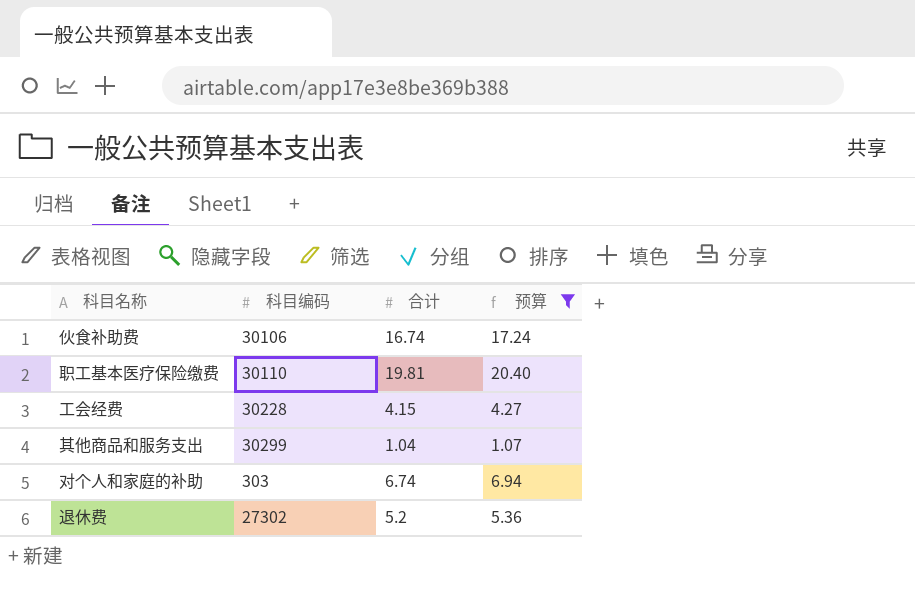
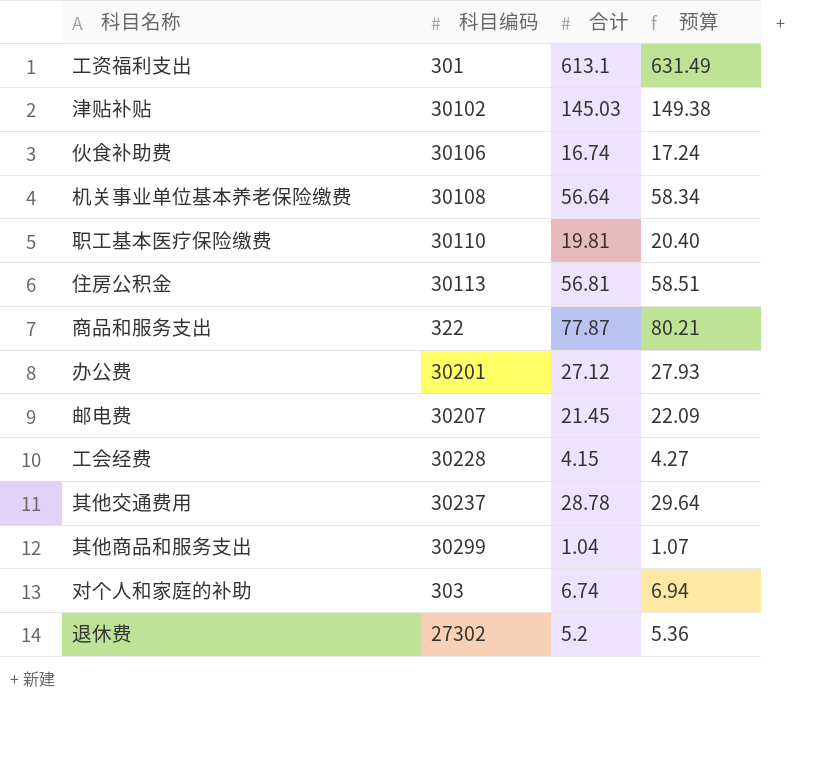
filter: 预算 <= 20.40 -> none

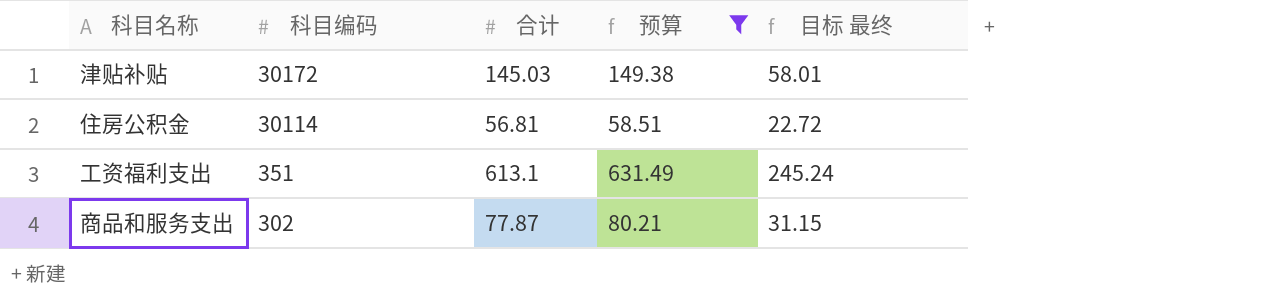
filter: none -> 预算 >= 58.51
row order: none -> 科目编码 descending
column 目标 最终 | formula: none -> [合计] * 0.4
津贴补贴 | 科目编码: 30102 -> 30172
住房公积金 | 科目编码: 30113 -> 30114
工资福利支出 | 科目编码: 301 -> 351
商品和服务支出 | 科目编码: 322 -> 302

